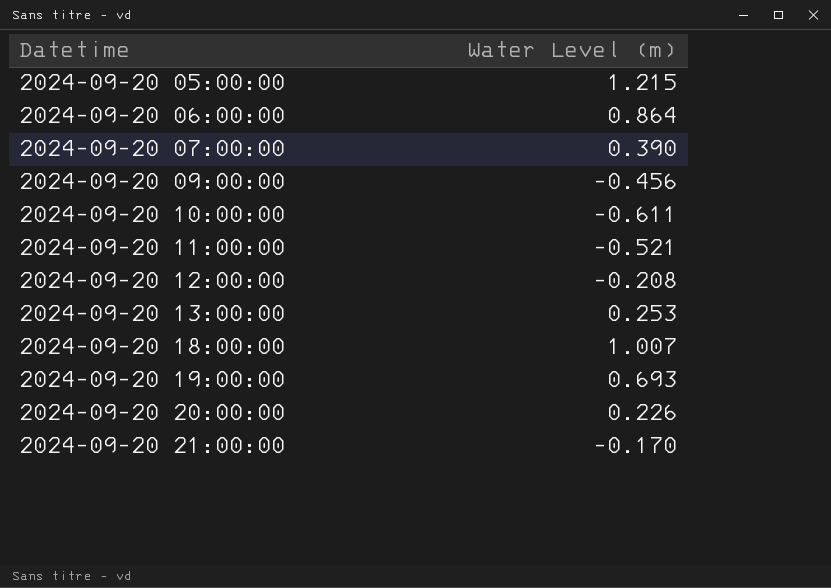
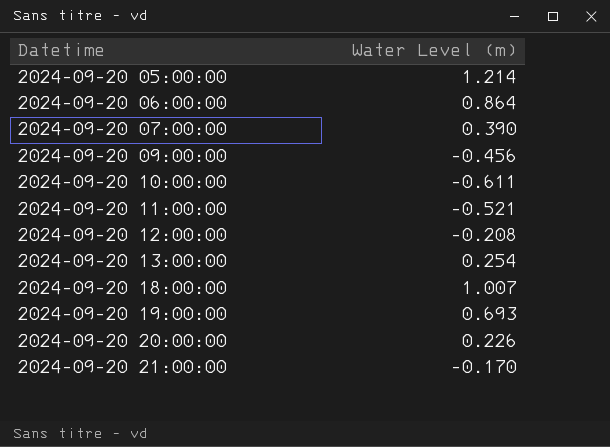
2024-09-20 05:00:00 | Water Level (m): 1.215 -> 1.214
2024-09-20 13:00:00 | Water Level (m): 0.253 -> 0.254

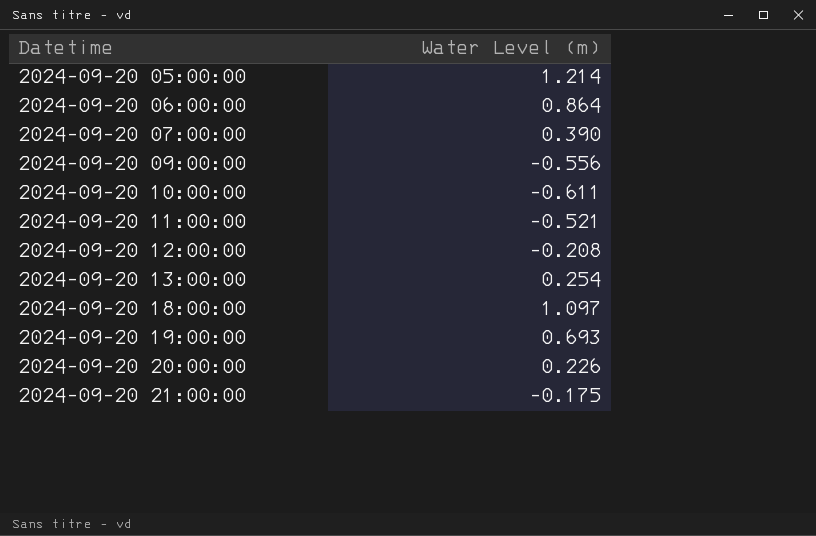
2024-09-20 09:00:00 | Water Level (m): -0.456 -> -0.556
2024-09-20 18:00:00 | Water Level (m): 1.007 -> 1.097
2024-09-20 21:00:00 | Water Level (m): -0.170 -> -0.175

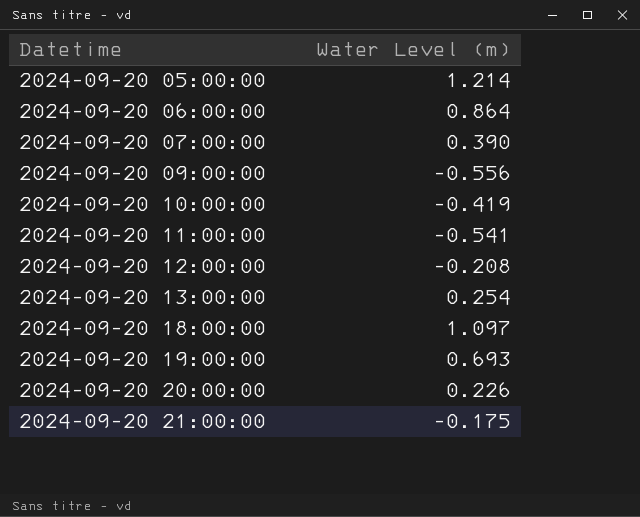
2024-09-20 10:00:00 | Water Level (m): -0.611 -> -0.419
2024-09-20 11:00:00 | Water Level (m): -0.521 -> -0.541

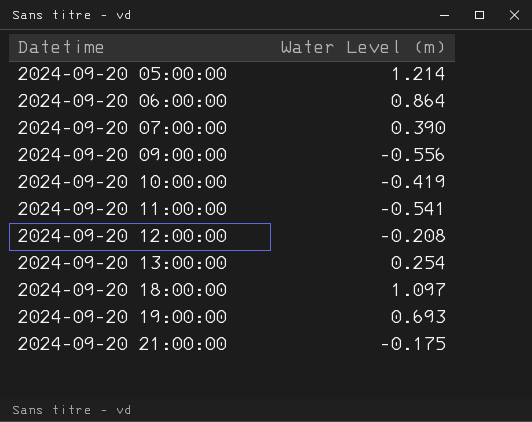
row 2024-09-20 20:00:00: 0.226 -> none

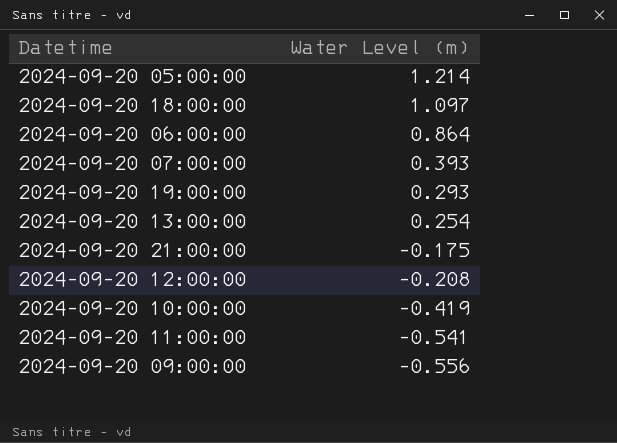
row order: Datetime ascending -> Water Level (m) descending
2024-09-20 07:00:00 | Water Level (m): 0.390 -> 0.393
2024-09-20 19:00:00 | Water Level (m): 0.693 -> 0.293

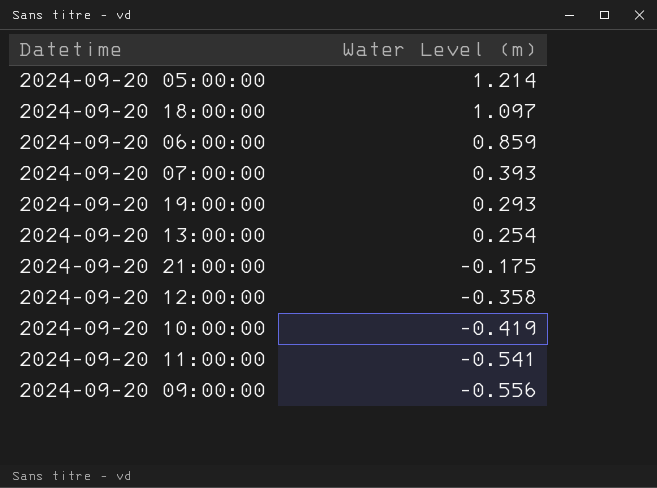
2024-09-20 06:00:00 | Water Level (m): 0.864 -> 0.859
2024-09-20 12:00:00 | Water Level (m): -0.208 -> -0.358

